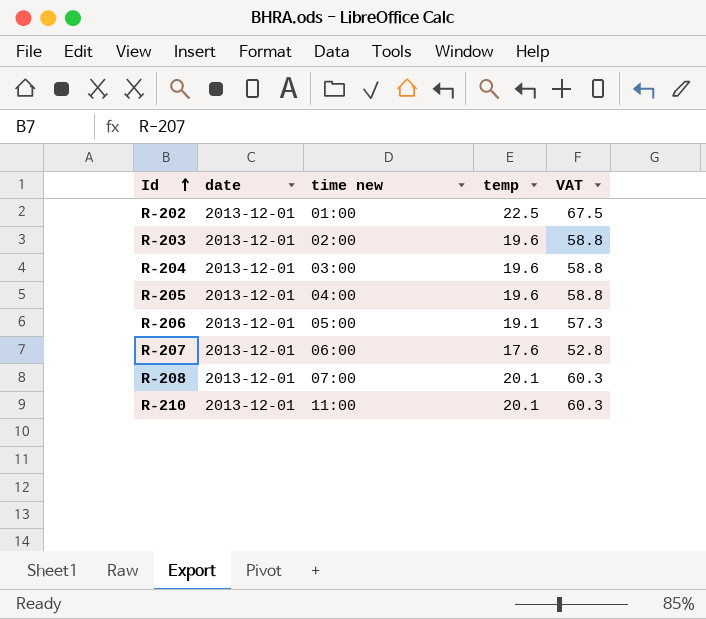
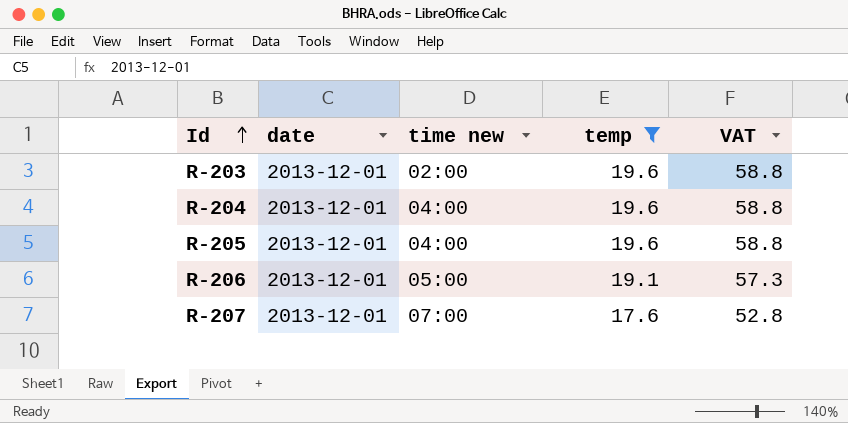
filter: none -> temp <= 19.6
R-204 | time new: 03:00 -> 04:00
R-207 | time new: 06:00 -> 07:00

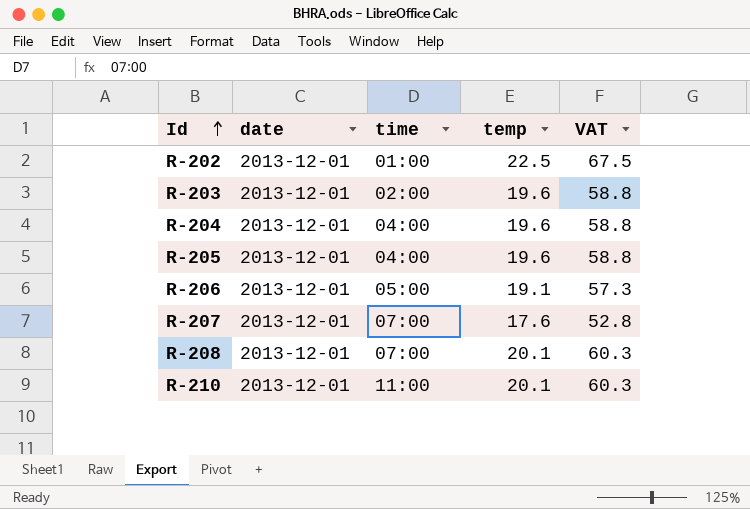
filter: temp <= 19.6 -> none
column name: time new -> time

